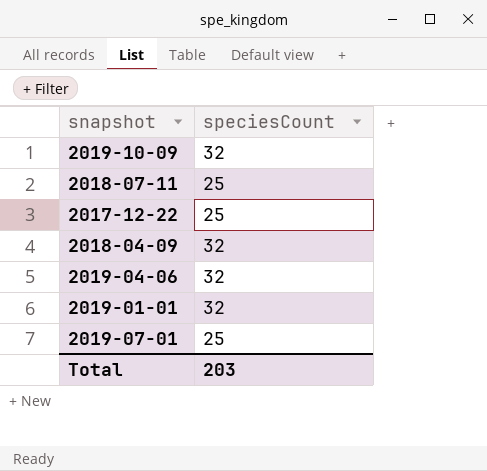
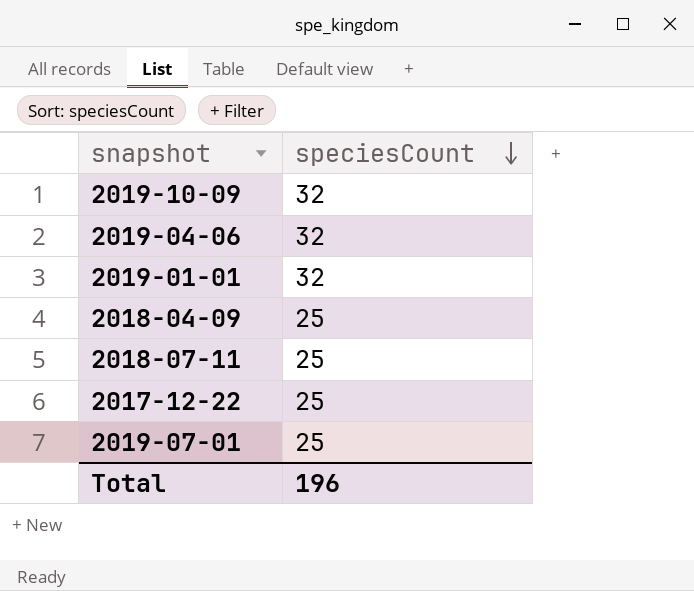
row order: none -> speciesCount descending
2018-04-09 | speciesCount: 32 -> 25
Total | speciesCount: 203 -> 196

